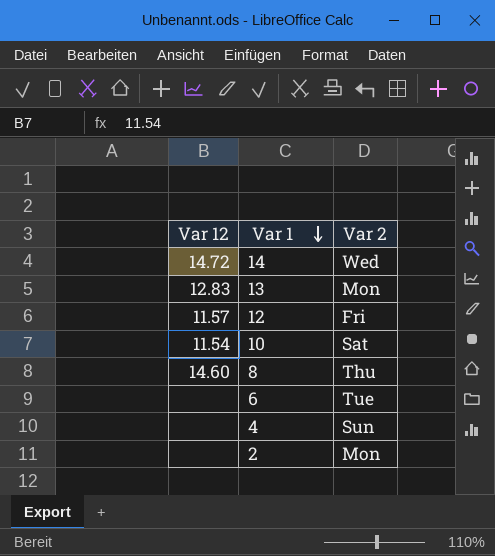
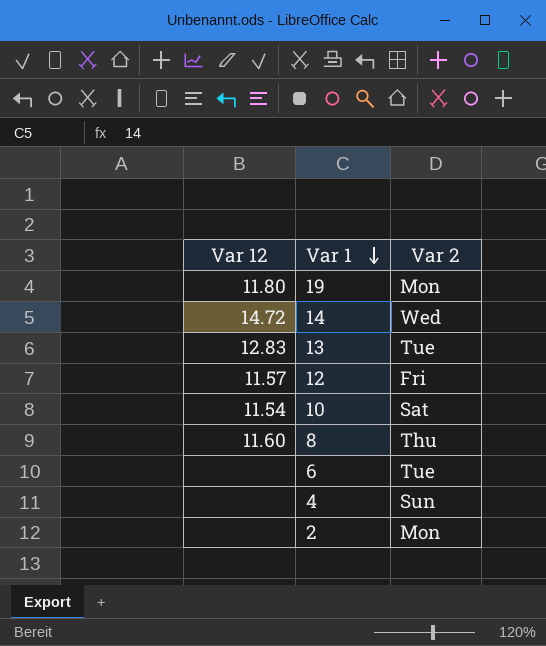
row 19: none -> 11.80 | Mon
13 | Var 2: Mon -> Tue
8 | Var 12: 14.60 -> 11.60

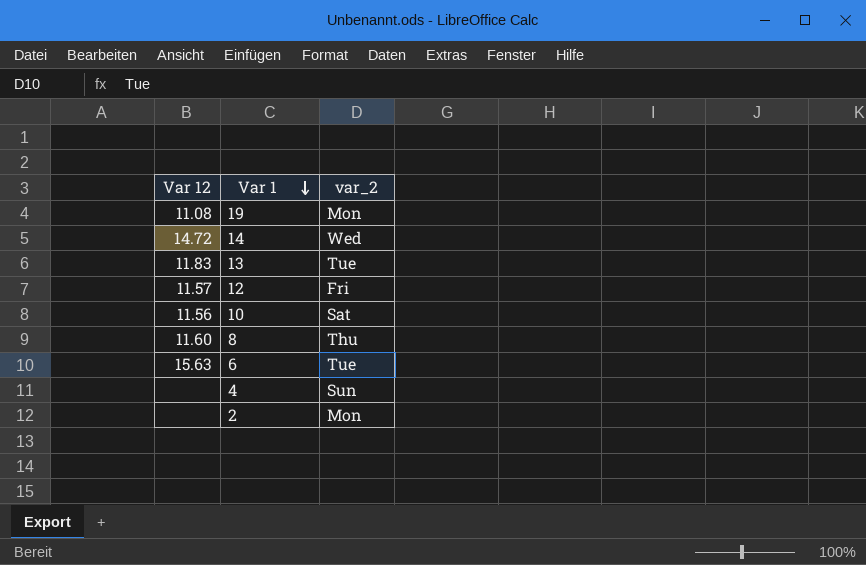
column name: Var 2 -> var_2
19 | Var 12: 11.80 -> 11.08
13 | Var 12: 12.83 -> 11.83
10 | Var 12: 11.54 -> 11.56
6 | Var 12: none -> 15.63

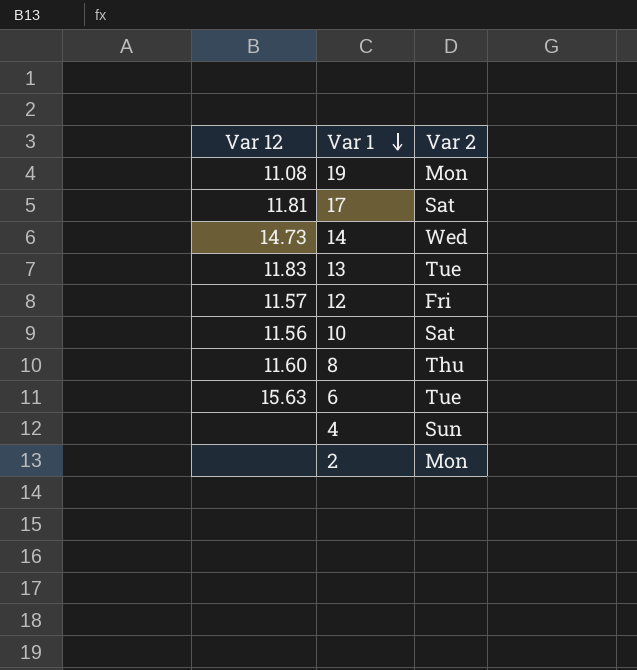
column name: var_2 -> Var 2
row 17: none -> 11.81 | Sat
14 | Var 12: 14.72 -> 14.73

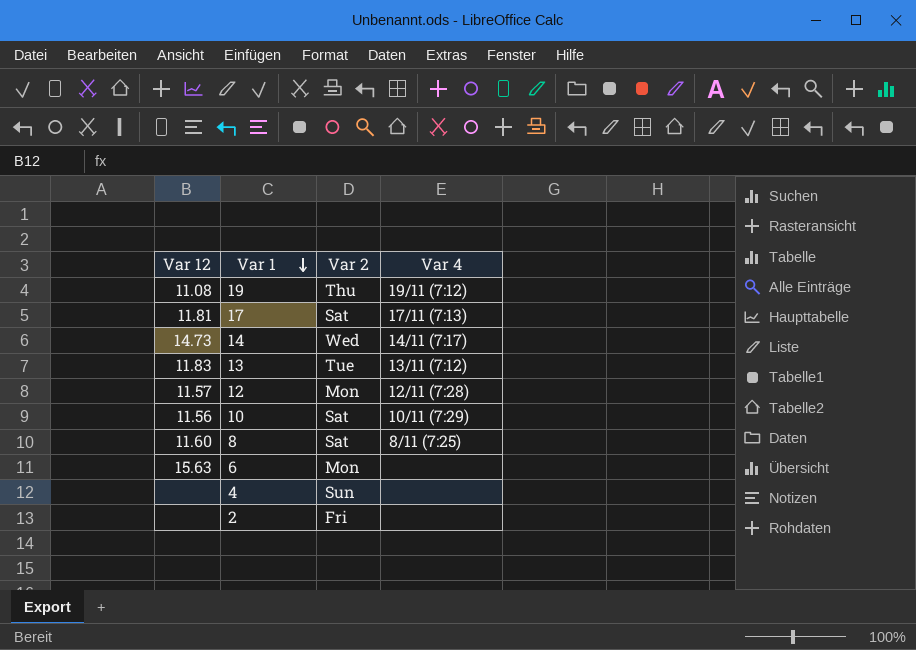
column Var 4 | position: none -> 4
19 | Var 2: Mon -> Thu
12 | Var 2: Fri -> Mon
8 | Var 2: Thu -> Sat
6 | Var 2: Tue -> Mon
2 | Var 2: Mon -> Fri

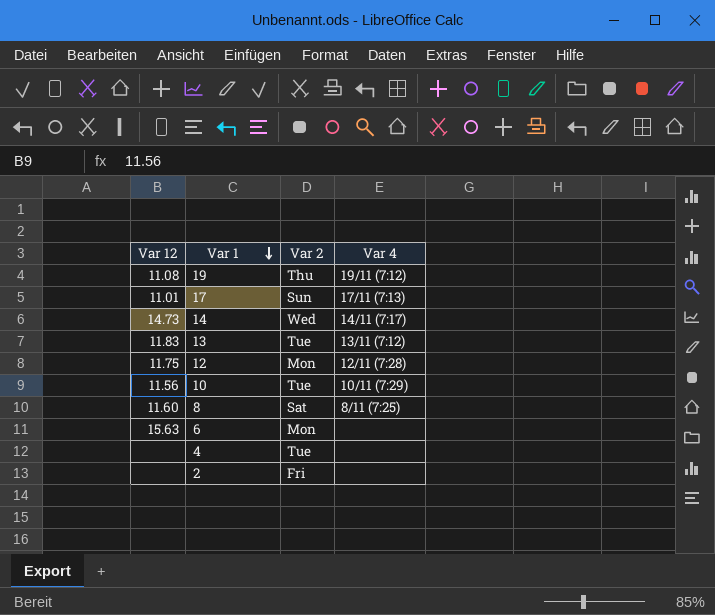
17 | Var 12: 11.81 -> 11.01
17 | Var 2: Sat -> Sun
12 | Var 12: 11.57 -> 11.75
10 | Var 2: Sat -> Tue
4 | Var 2: Sun -> Tue

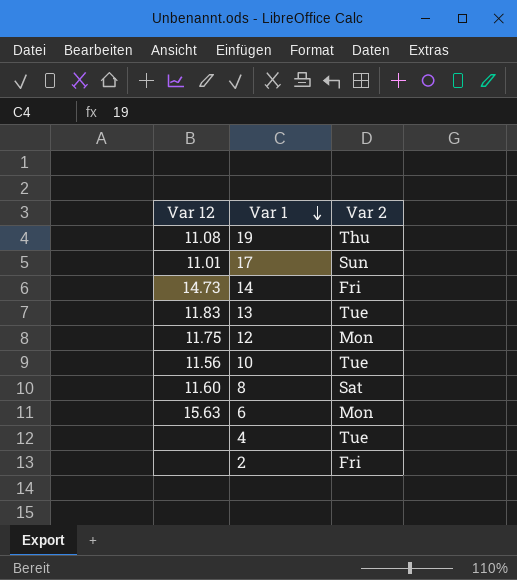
column Var 4 | position: 4 -> none
14 | Var 2: Wed -> Fri

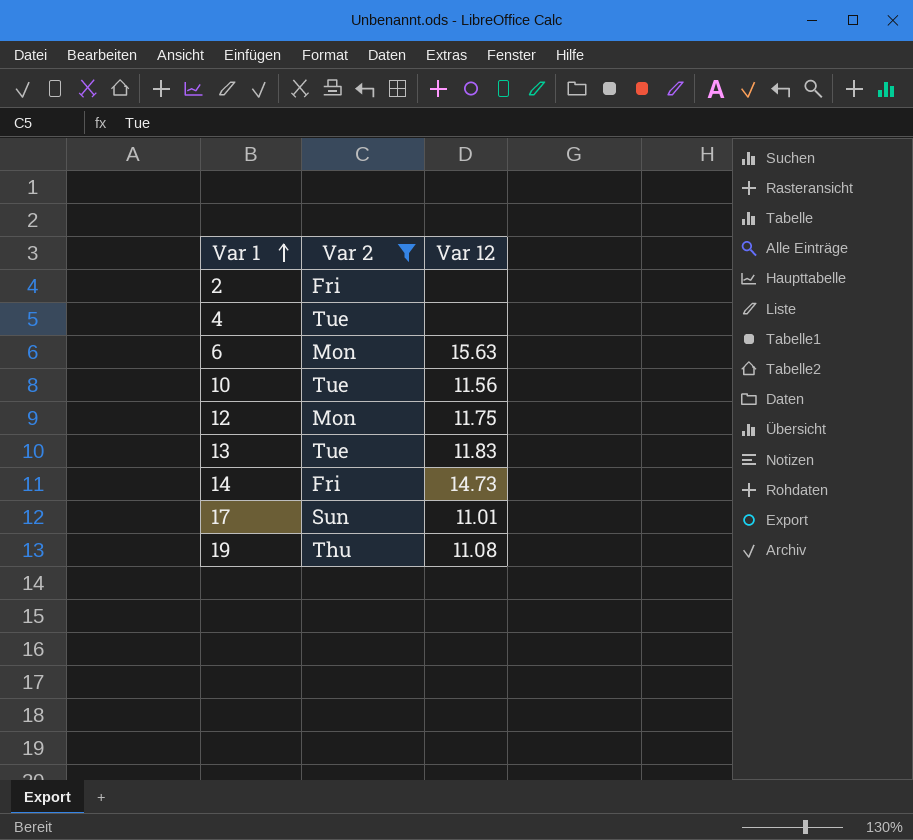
filter: none -> Var 2 != Sat
row order: Var 1 descending -> Var 1 ascending
column Var 12 | position: 1 -> 3

